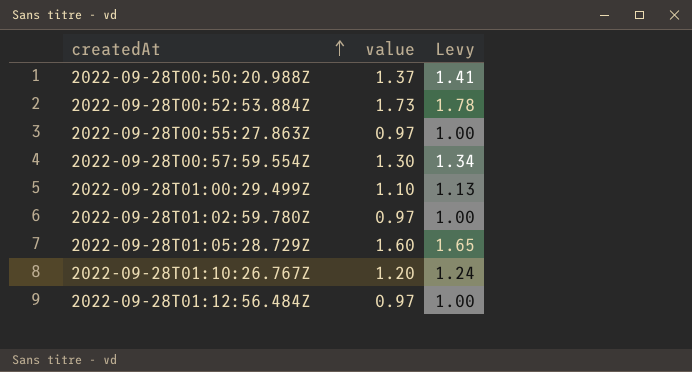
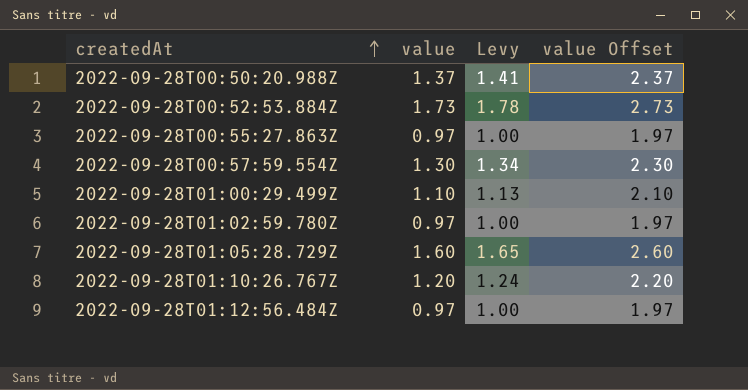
column value Offset | formula: none -> [value] + 1

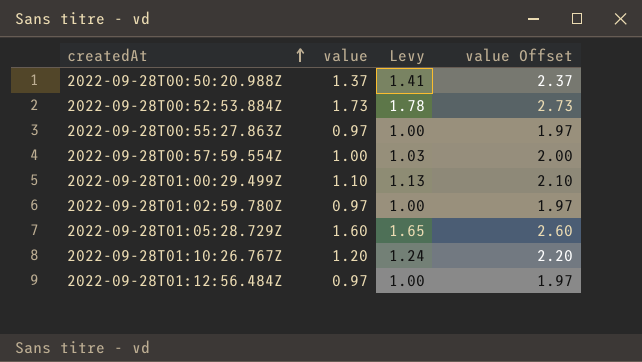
2022-09-28T00:57:59.554Z | value: 1.30 -> 1.00
2022-09-28T00:57:59.554Z | Levy: 1.34 -> 1.03
2022-09-28T00:57:59.554Z | value Offset: 2.30 -> 2.00

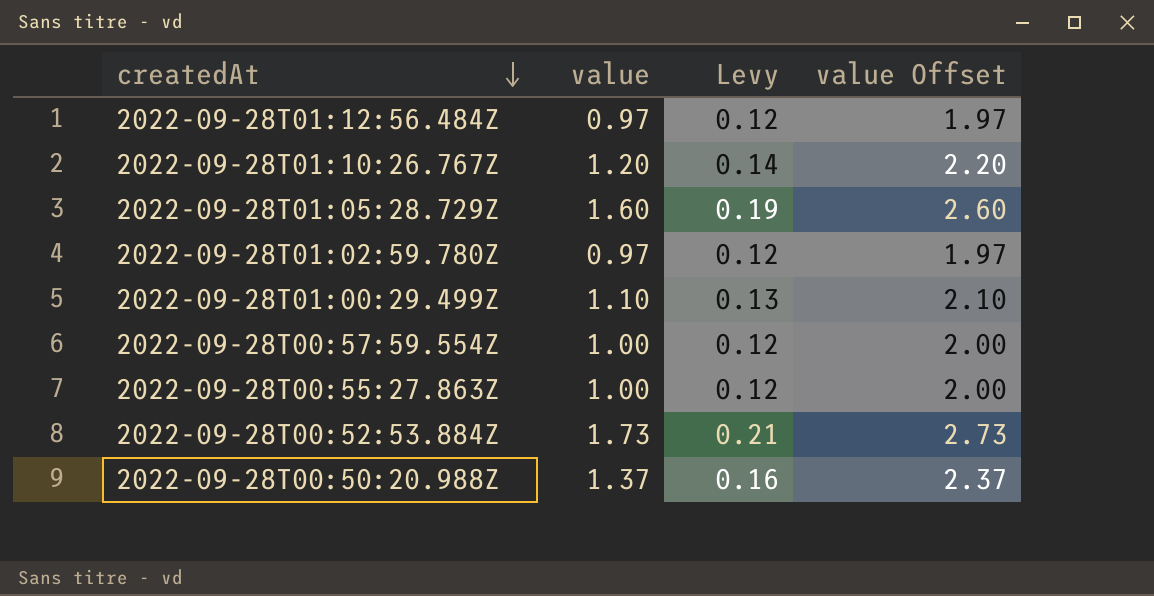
row order: createdAt ascending -> createdAt descending
column Levy | formula: [value] * 1.03 -> [value] * 0.12
2022-09-28T00:55:27.863Z | value: 0.97 -> 1.00
2022-09-28T00:55:27.863Z | value Offset: 1.97 -> 2.00

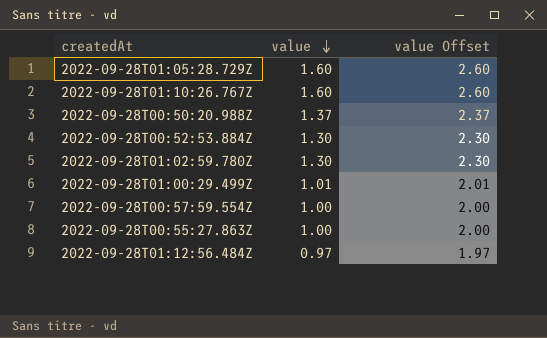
row order: createdAt descending -> value descending
column Levy | formula: [value] * 0.12 -> none
2022-09-28T01:10:26.767Z | value: 1.20 -> 1.60
2022-09-28T01:10:26.767Z | value Offset: 2.20 -> 2.60
2022-09-28T00:52:53.884Z | value: 1.73 -> 1.30
2022-09-28T00:52:53.884Z | value Offset: 2.73 -> 2.30
2022-09-28T01:02:59.780Z | value: 0.97 -> 1.30
2022-09-28T01:02:59.780Z | value Offset: 1.97 -> 2.30
2022-09-28T01:00:29.499Z | value: 1.10 -> 1.01
2022-09-28T01:00:29.499Z | value Offset: 2.10 -> 2.01

